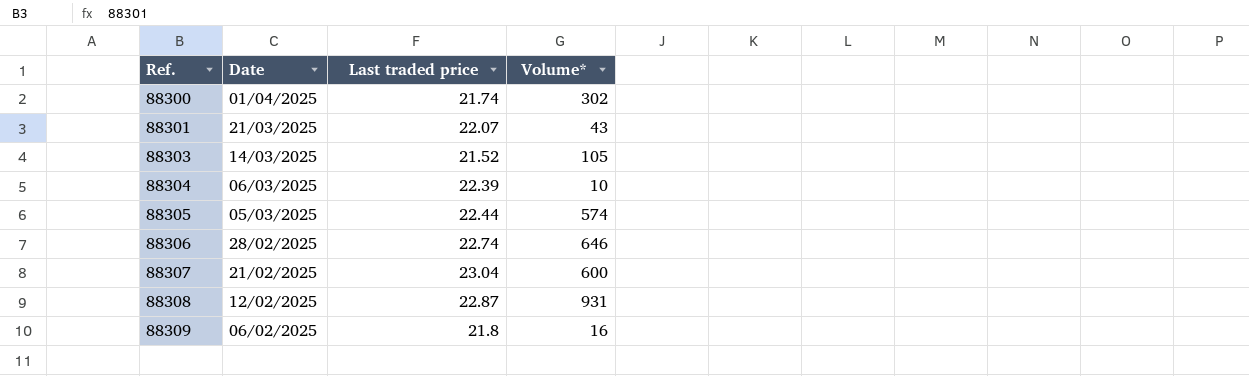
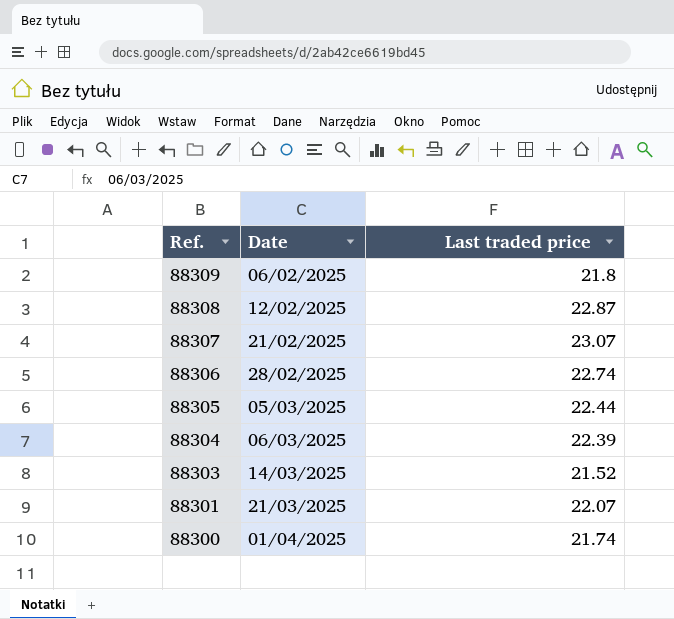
row order: Ref. ascending -> Ref. descending
column Volume* | position: 4 -> none
88307 | Last traded price: 23.04 -> 23.07

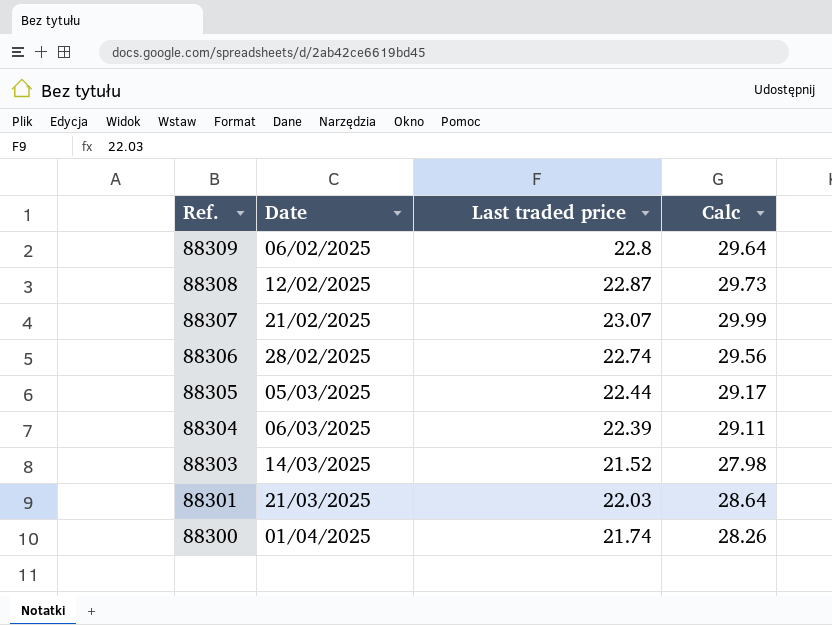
column Calc | formula: none -> [Last traded price] * 1.3
88309 | Last traded price: 21.8 -> 22.8
88301 | Last traded price: 22.07 -> 22.03

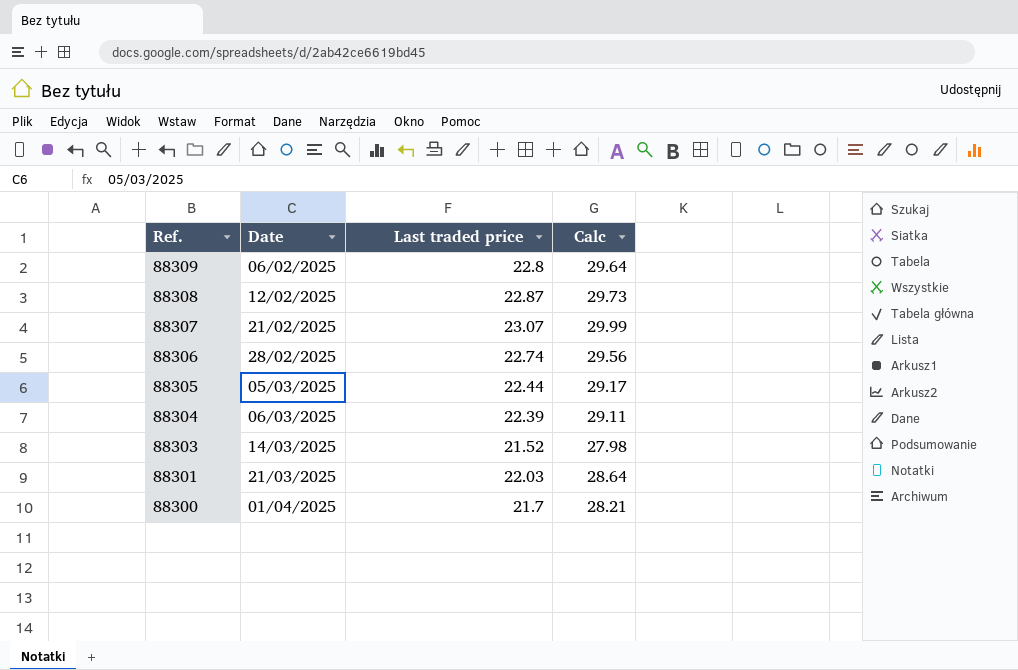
88300 | Last traded price: 21.74 -> 21.7
88300 | Calc: 28.26 -> 28.21

